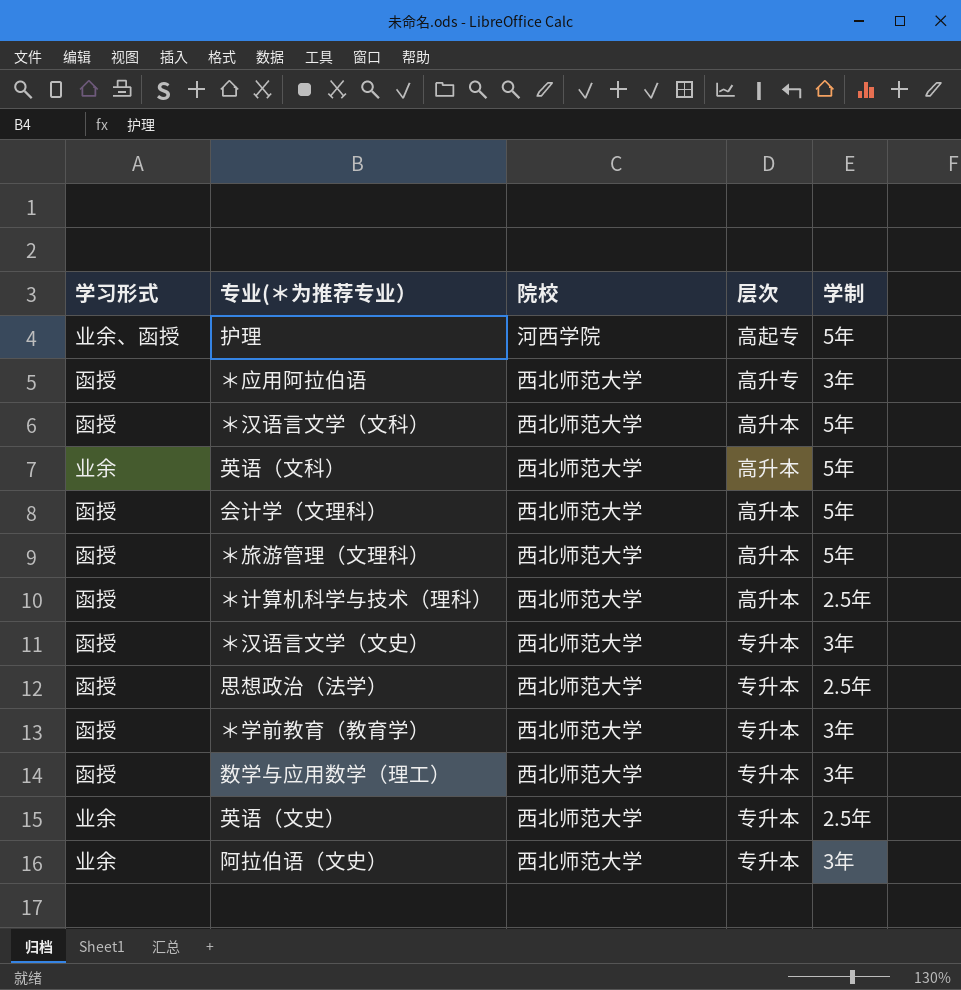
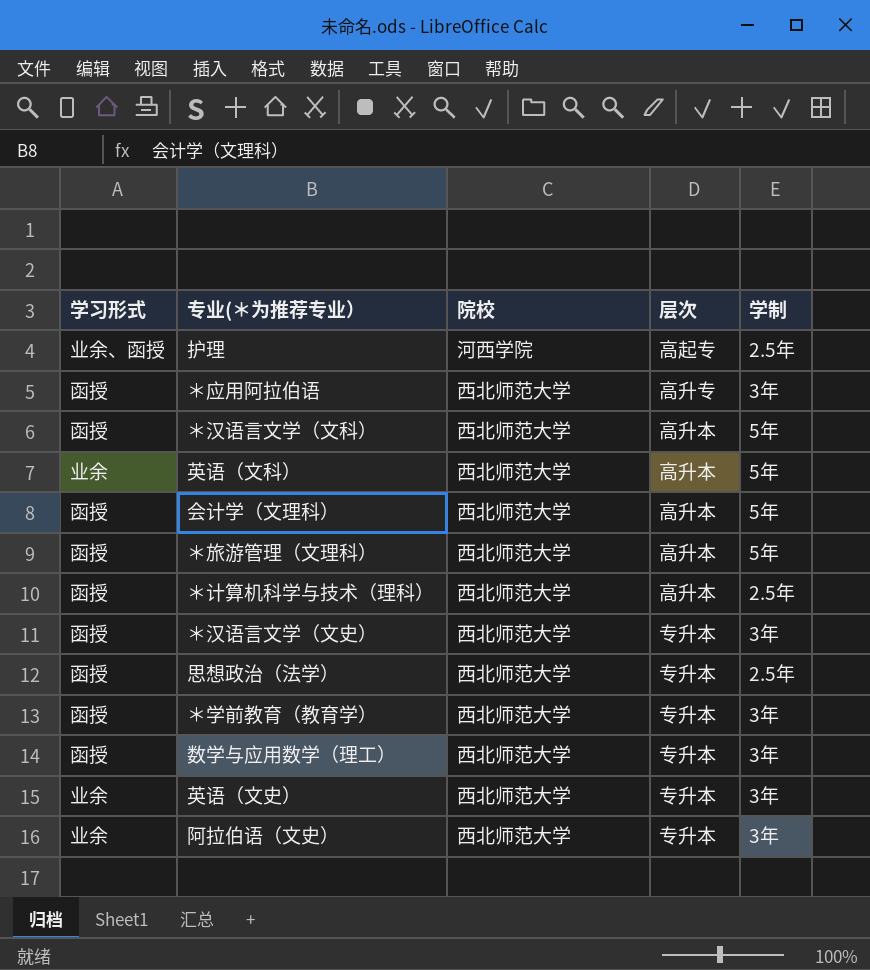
护理 | 学制: 5年 -> 2.5年
英语（文史） | 学制: 2.5年 -> 3年

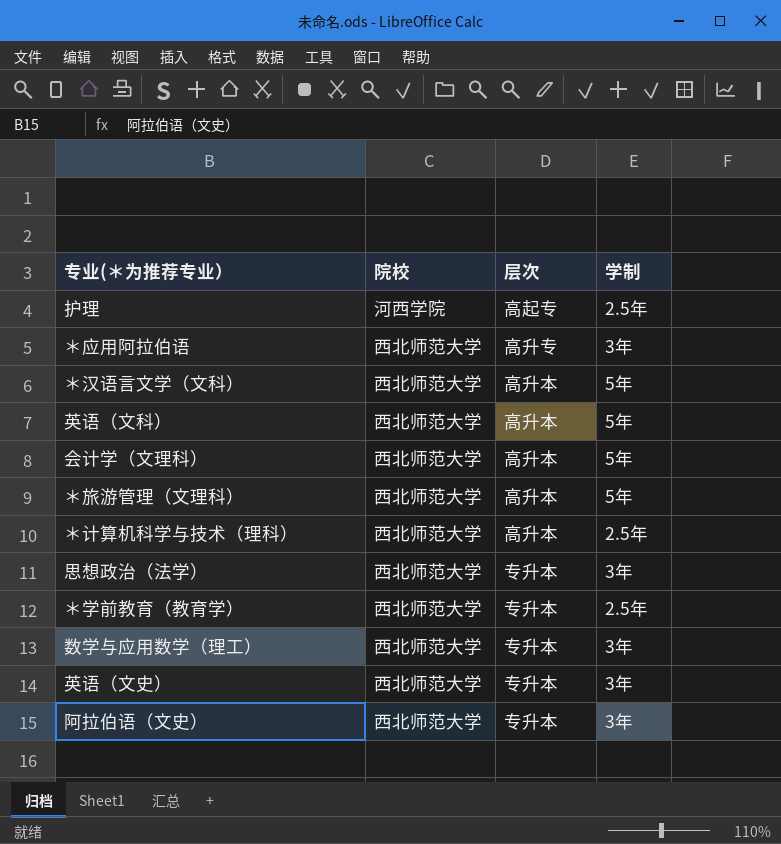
column 学习形式 | position: 1 -> none
row ＊汉语言文学（文史）: 函授 | 西北师范大学 | 专升本 | 3年 -> none
思想政治（法学） | 学制: 2.5年 -> 3年
＊学前教育（教育学） | 学制: 3年 -> 2.5年

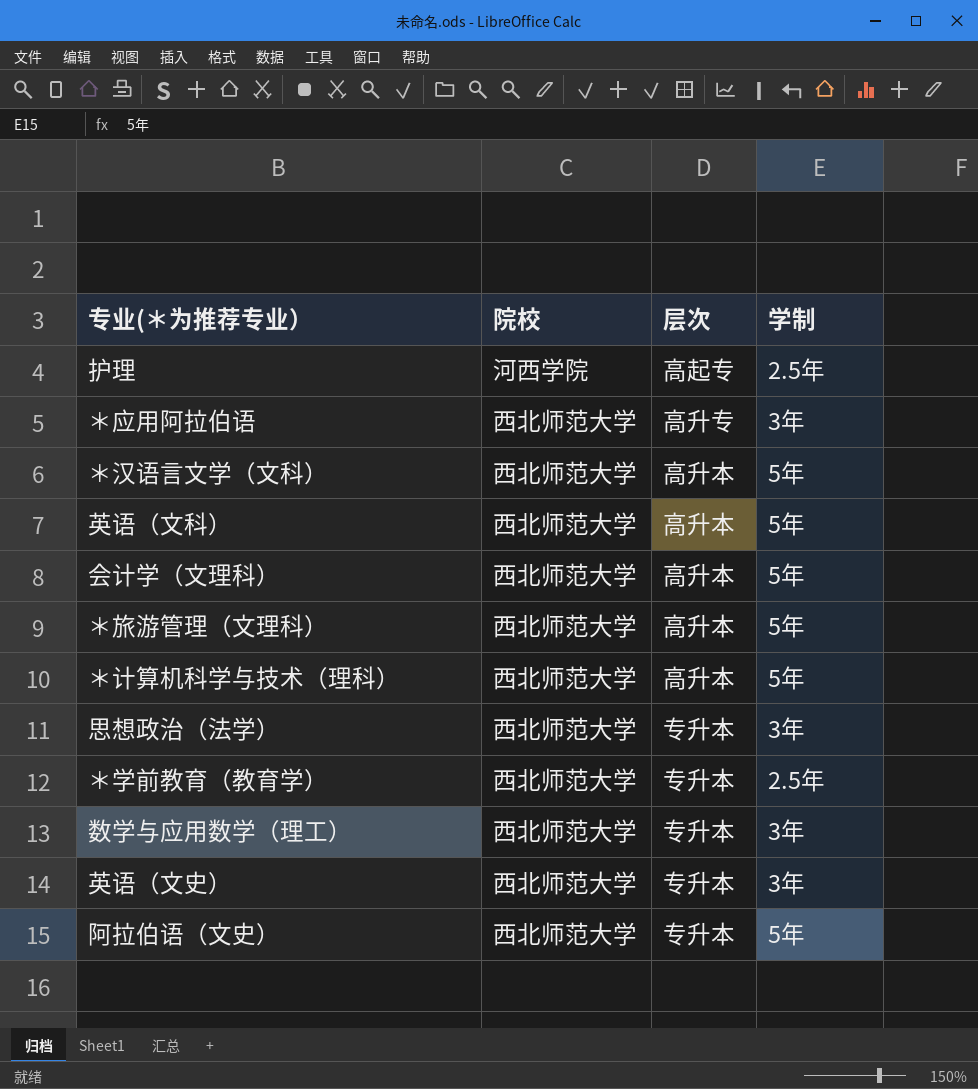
＊计算机科学与技术（理科） | 学制: 2.5年 -> 5年
阿拉伯语（文史） | 学制: 3年 -> 5年

